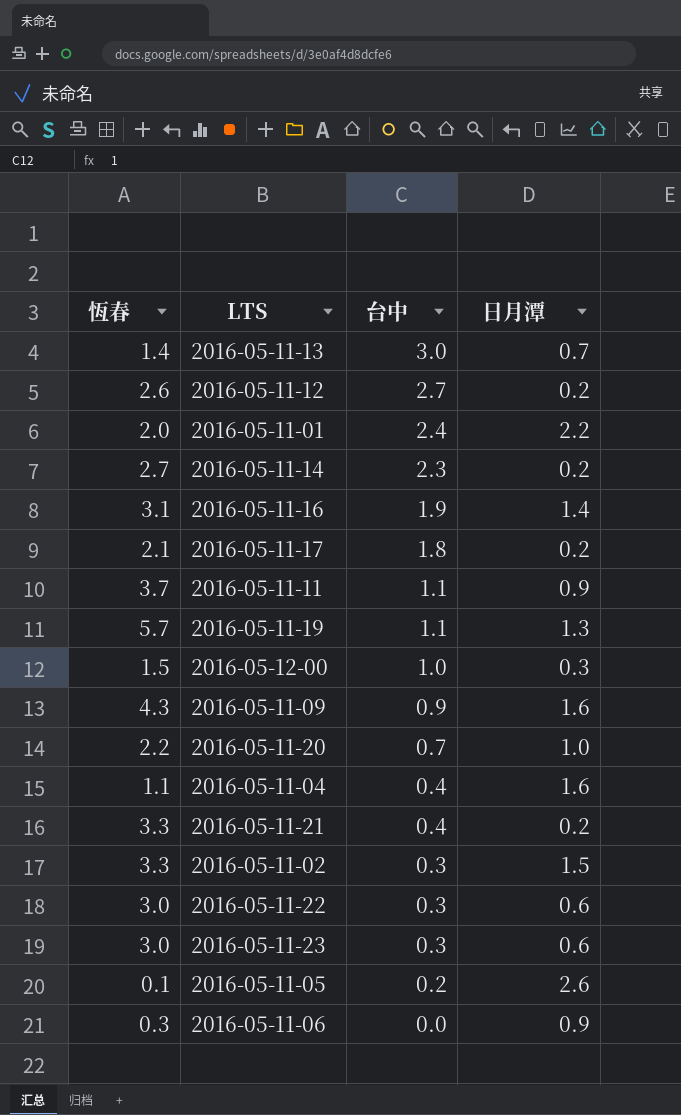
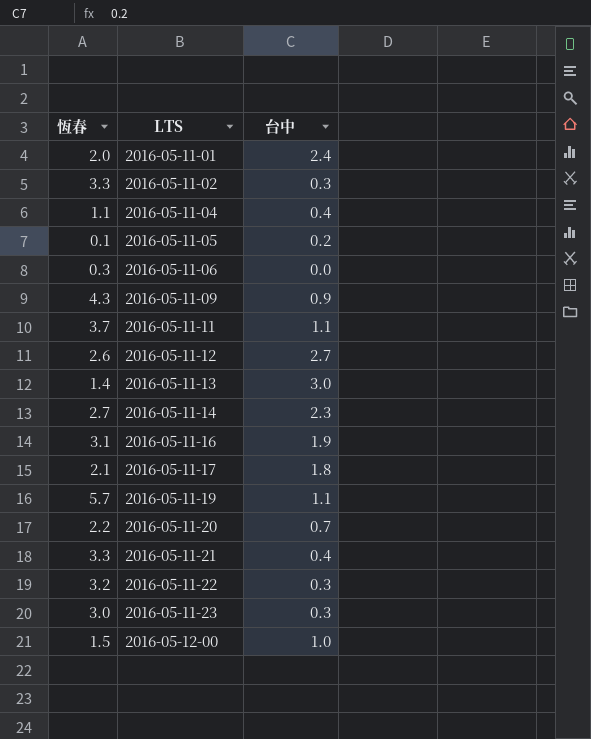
row order: 台中 descending -> LTS ascending
column 日月潭 | position: 4 -> none
2016-05-11-22 | 恆春: 3.0 -> 3.2

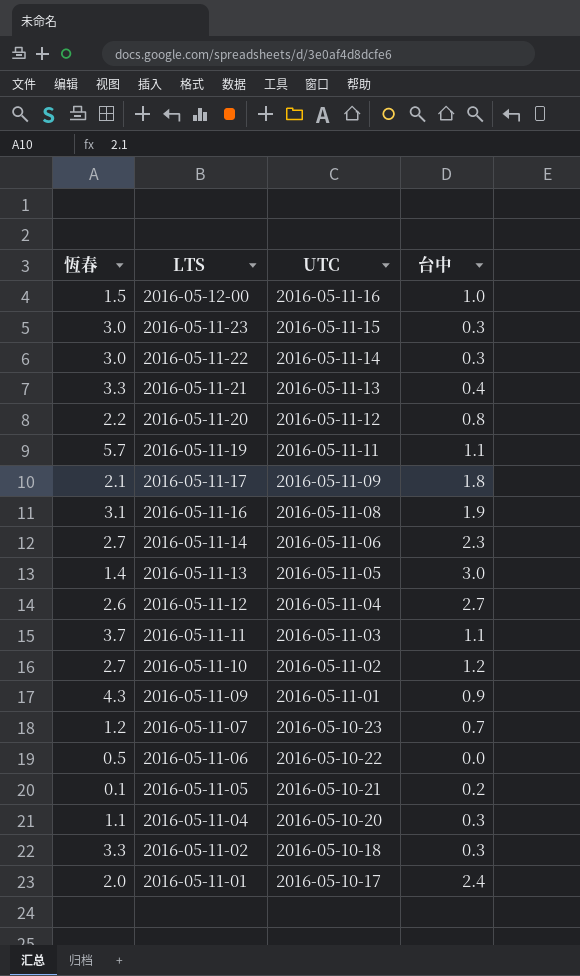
row order: LTS ascending -> LTS descending
column UTC | position: none -> 3
2016-05-11-22 | 恆春: 3.2 -> 3.0
2016-05-11-20 | 台中: 0.7 -> 0.8
row 2016-05-11-10: none -> 2.7 | 2016-05-11-02 | 1.2
row 2016-05-11-07: none -> 1.2 | 2016-05-10-23 | 0.7
2016-05-11-06 | 恆春: 0.3 -> 0.5
2016-05-11-04 | 台中: 0.4 -> 0.3

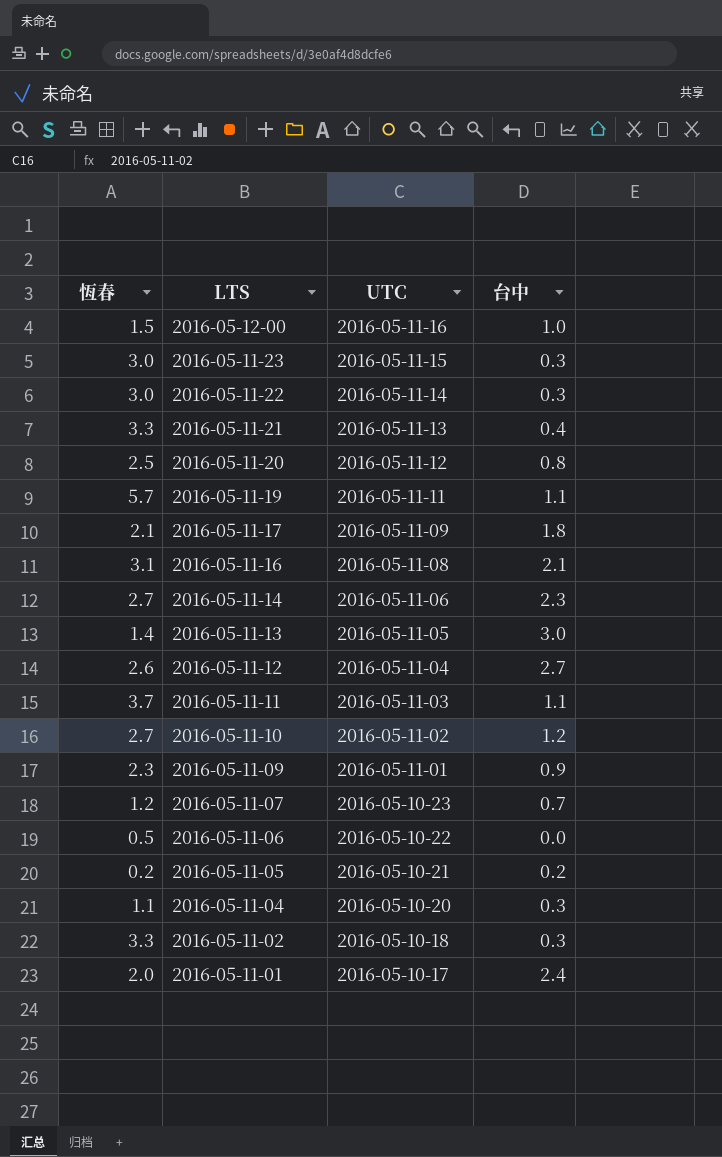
2016-05-11-20 | 恆春: 2.2 -> 2.5
2016-05-11-16 | 台中: 1.9 -> 2.1
2016-05-11-09 | 恆春: 4.3 -> 2.3
2016-05-11-05 | 恆春: 0.1 -> 0.2

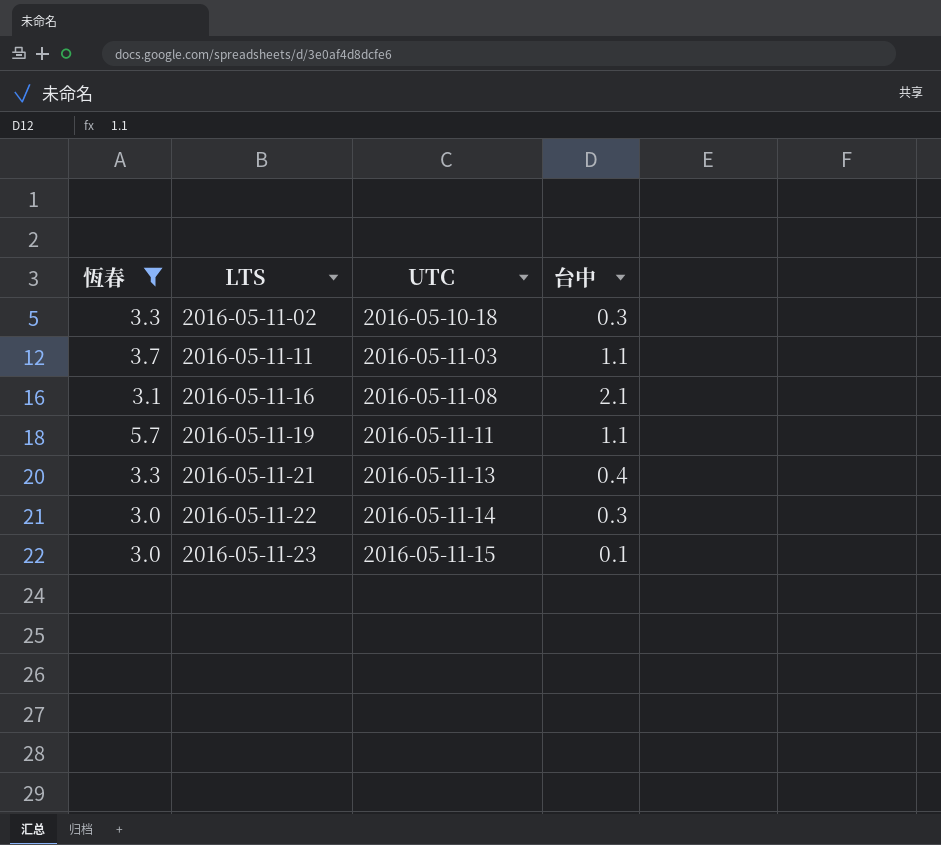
filter: none -> 恆春 >= 3.0
row order: LTS descending -> LTS ascending
2016-05-11-23 | 台中: 0.3 -> 0.1

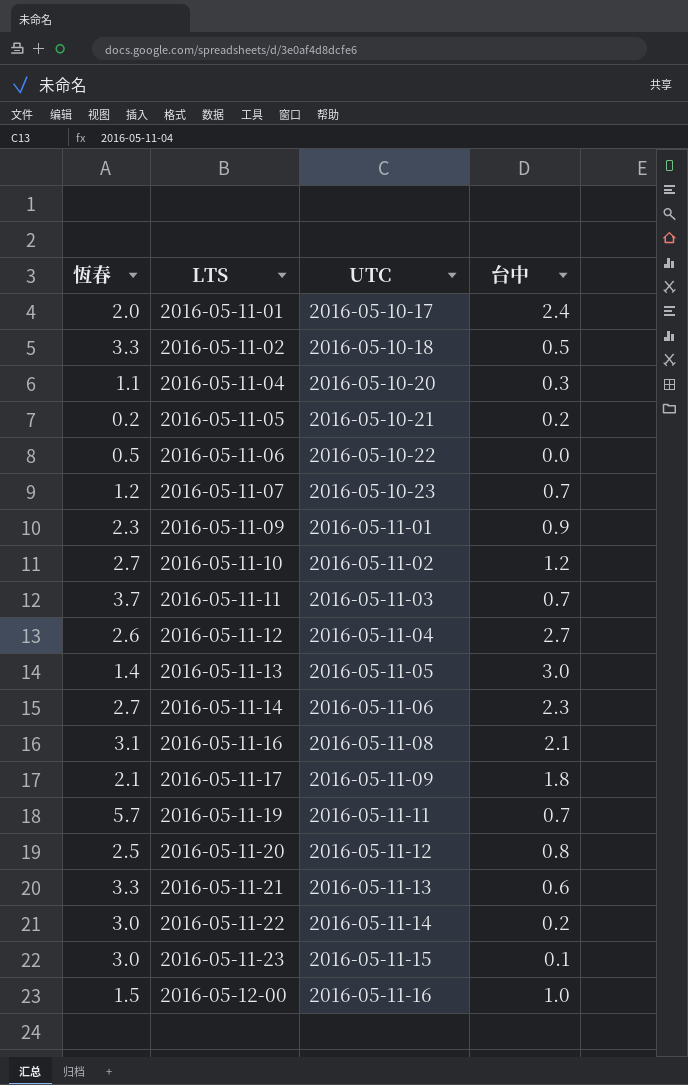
filter: 恆春 >= 3.0 -> none
2016-05-11-02 | 台中: 0.3 -> 0.5
2016-05-11-11 | 台中: 1.1 -> 0.7
2016-05-11-19 | 台中: 1.1 -> 0.7
2016-05-11-21 | 台中: 0.4 -> 0.6
2016-05-11-22 | 台中: 0.3 -> 0.2

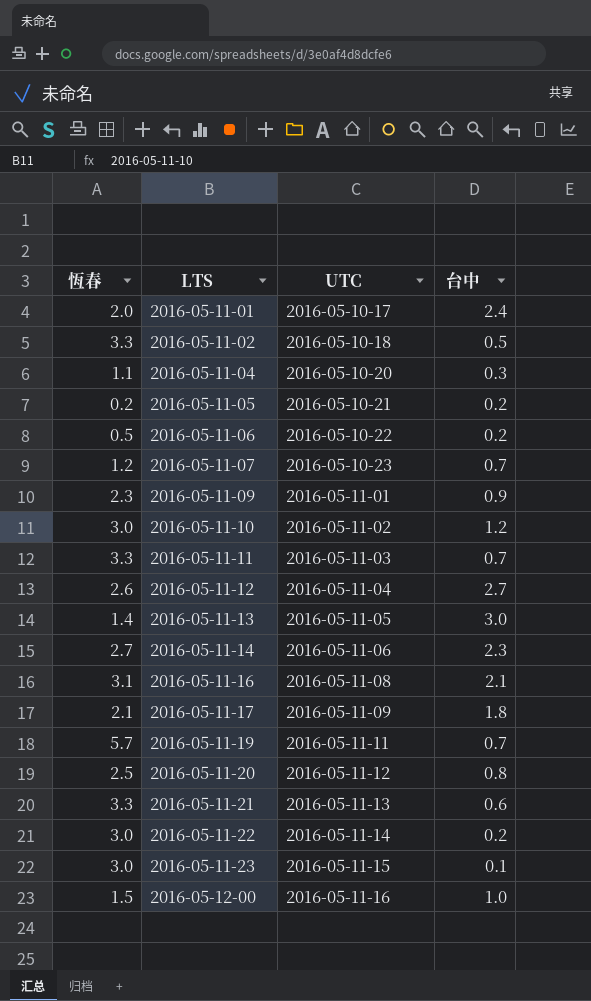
2016-05-11-06 | 台中: 0.0 -> 0.2
2016-05-11-10 | 恆春: 2.7 -> 3.0
2016-05-11-11 | 恆春: 3.7 -> 3.3

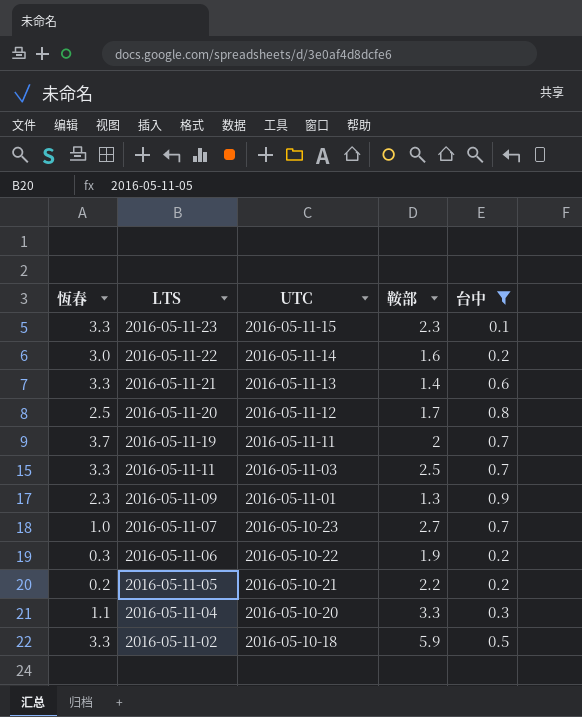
filter: none -> 台中 <= 0.9
row order: LTS ascending -> LTS descending
column 鞍部 | position: none -> 4
2016-05-11-23 | 恆春: 3.0 -> 3.3
2016-05-11-19 | 恆春: 5.7 -> 3.7
2016-05-11-07 | 恆春: 1.2 -> 1.0
2016-05-11-06 | 恆春: 0.5 -> 0.3

